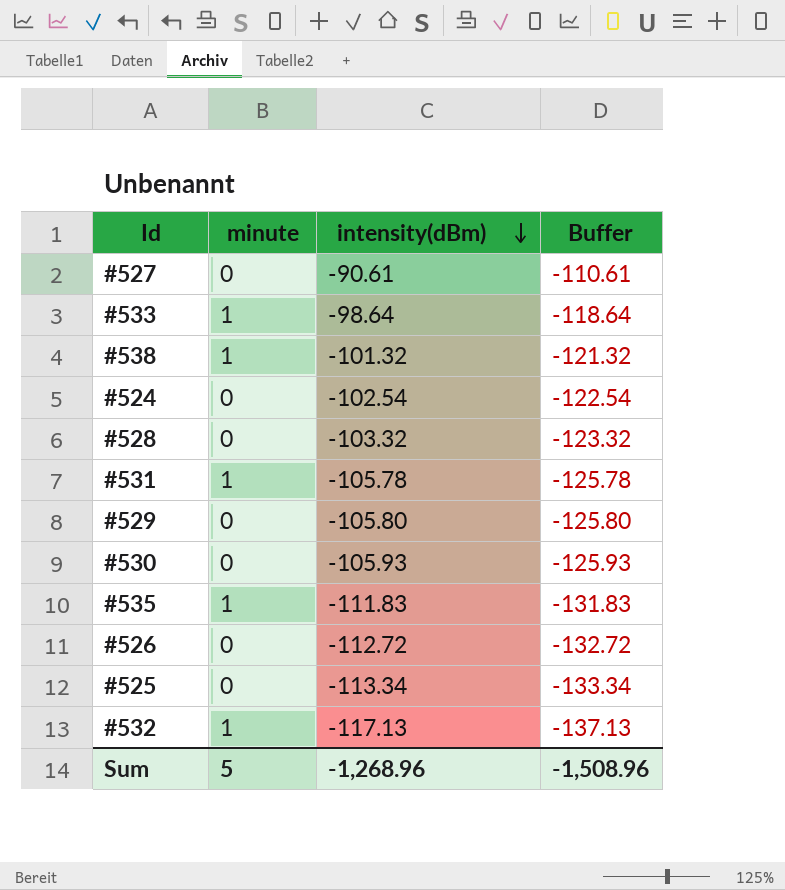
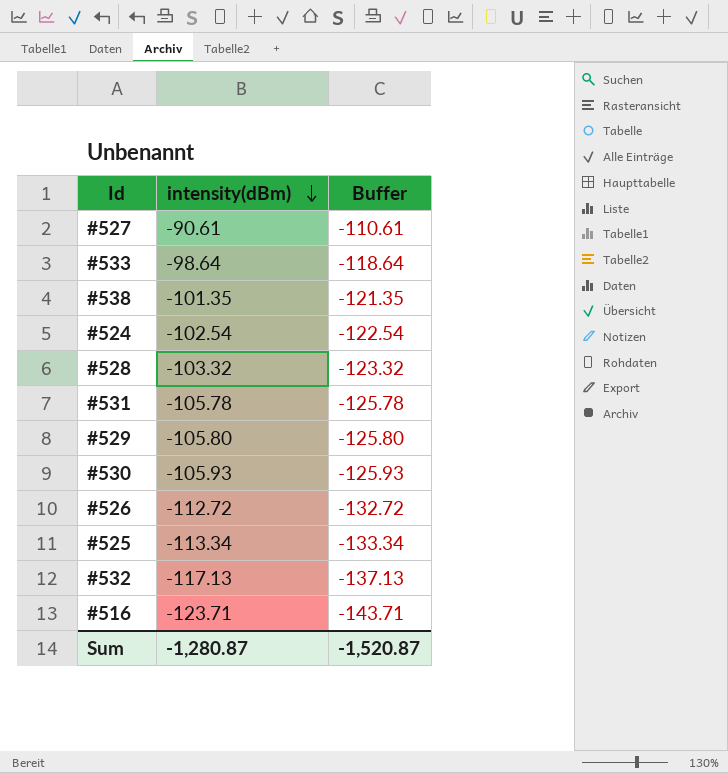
column minute | position: 2 -> none
row #535: 1 | -111.83 | -131.83 -> none
#538 | intensity(dBm): -101.32 -> -101.35
#538 | Buffer: -121.32 -> -121.35
row #516: none -> -123.71 | -143.71
Sum | intensity(dBm): -1,268.96 -> -1,280.87
Sum | Buffer: -1,508.96 -> -1,520.87

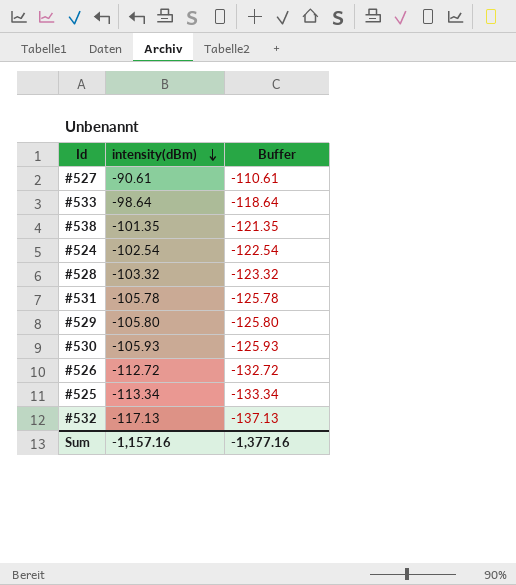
row #516: -123.71 | -143.71 -> none
Sum | intensity(dBm): -1,280.87 -> -1,157.16
Sum | Buffer: -1,520.87 -> -1,377.16

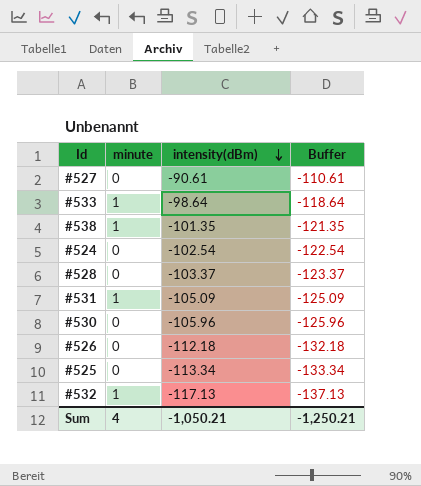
column minute | position: none -> 2
row #529: -105.80 | -125.80 -> none
#528 | intensity(dBm): -103.32 -> -103.37
#528 | Buffer: -123.32 -> -123.37
#531 | intensity(dBm): -105.78 -> -105.09
#531 | Buffer: -125.78 -> -125.09
#530 | intensity(dBm): -105.93 -> -105.96
#530 | Buffer: -125.93 -> -125.96
#526 | intensity(dBm): -112.72 -> -112.18
#526 | Buffer: -132.72 -> -132.18
Sum | intensity(dBm): -1,157.16 -> -1,050.21
Sum | Buffer: -1,377.16 -> -1,250.21

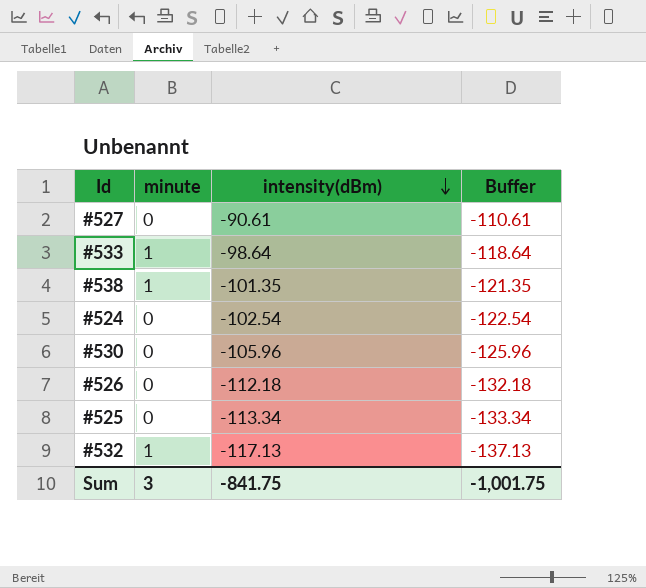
row #528: 0 | -103.37 | -123.37 -> none
row #531: 1 | -105.09 | -125.09 -> none
Sum | minute: 4 -> 3
Sum | intensity(dBm): -1,050.21 -> -841.75
Sum | Buffer: -1,250.21 -> -1,001.75

